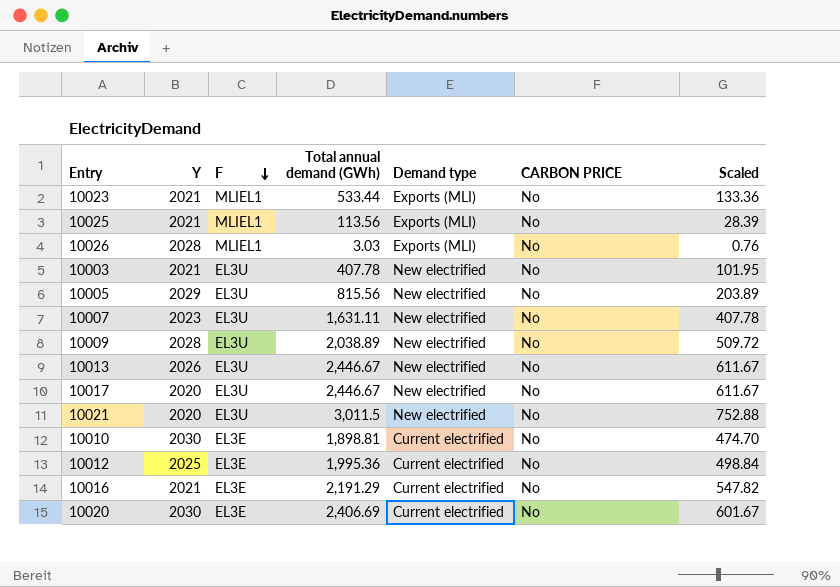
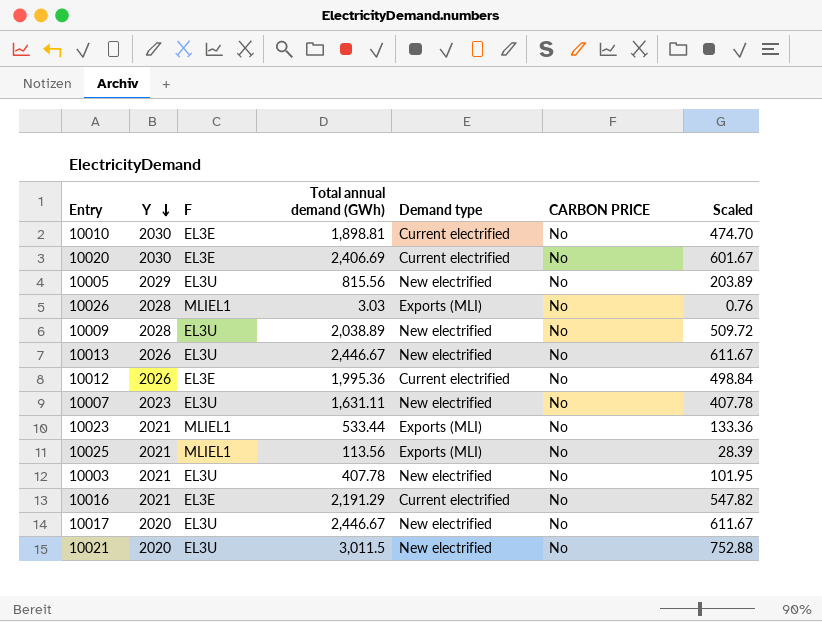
row order: F descending -> Y descending
10012 | Y: 2025 -> 2026

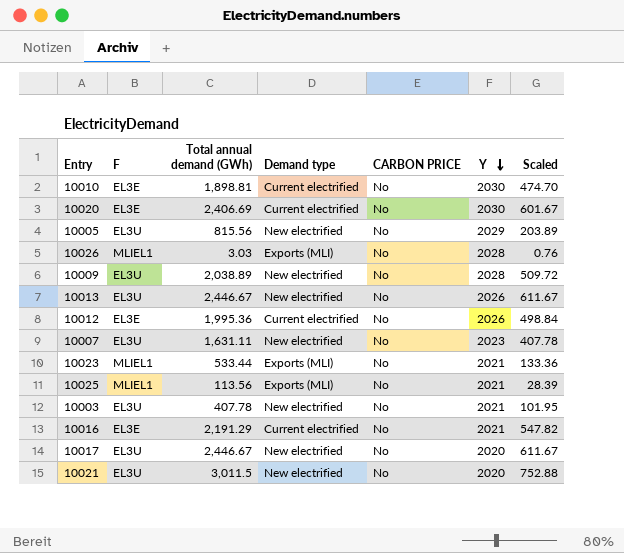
column Y | position: 2 -> 6

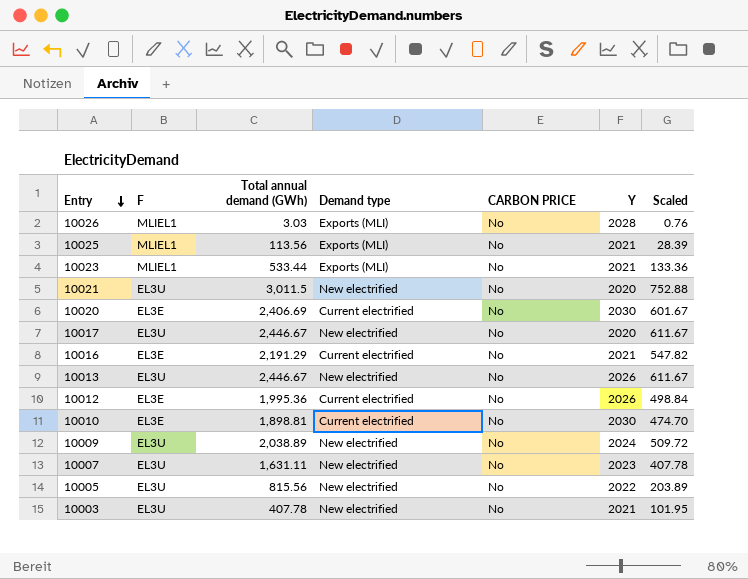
row order: Y descending -> Entry descending
10009 | Y: 2028 -> 2024
10005 | Y: 2029 -> 2022

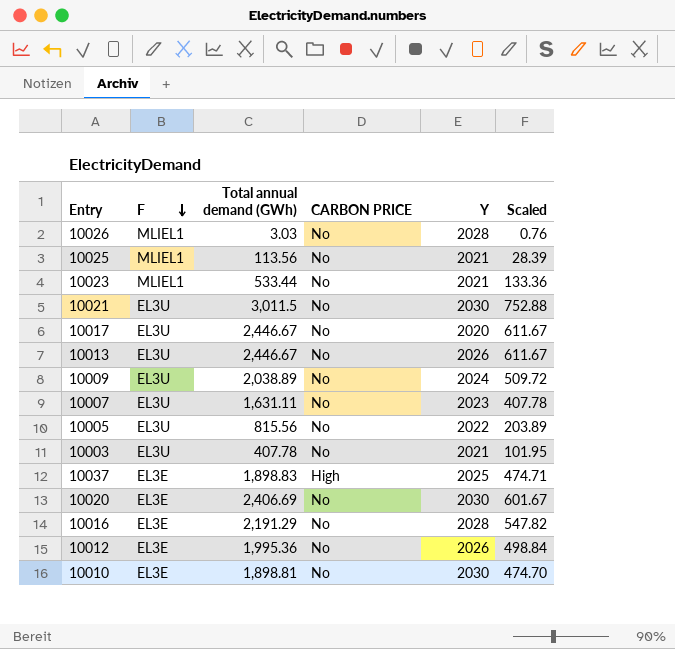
row order: Entry descending -> F descending
column Demand type | position: 4 -> none
10021 | Y: 2020 -> 2030
row 10037: none -> EL3E | 1,898.83 | High | 2025 | 474.71
10016 | Y: 2021 -> 2028

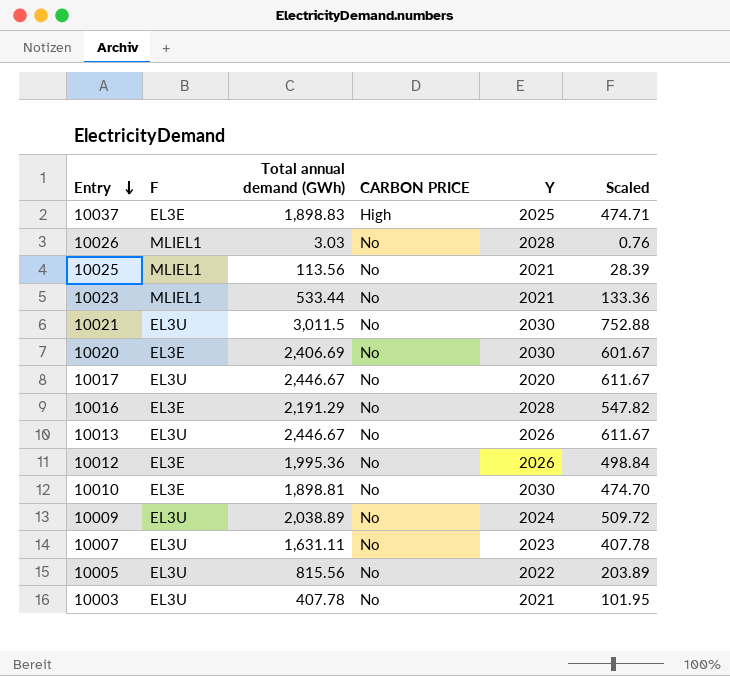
row order: F descending -> Entry descending

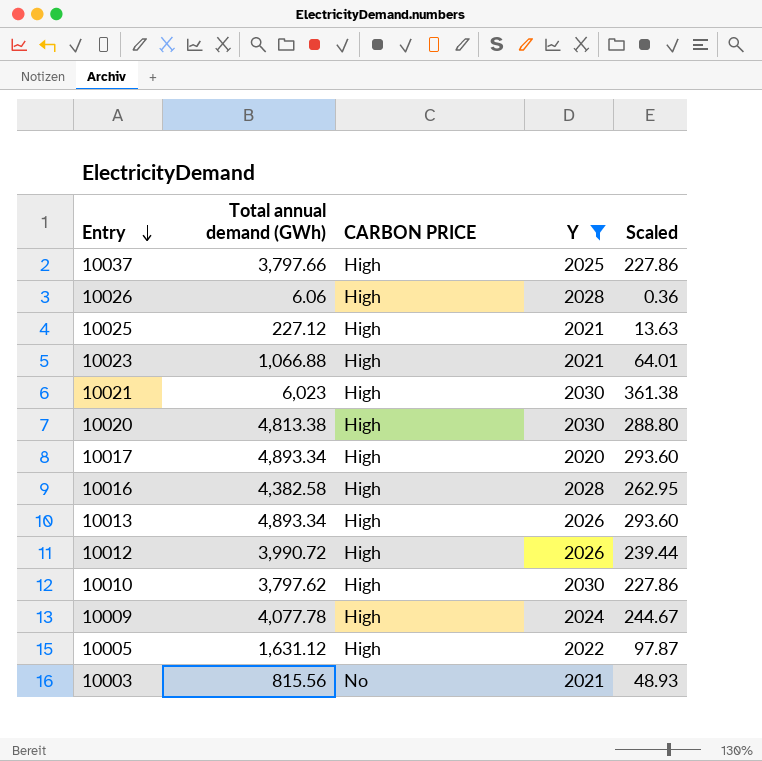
filter: none -> Y != 2023
column F | position: 2 -> none
column Scaled | formula: [Total annual demand (GWh)] * 0.25 -> [Total annual demand (GWh)] * 0.06
10037 | Total annual demand (GWh): 1,898.83 -> 3,797.66
10026 | Total annual demand (GWh): 3.03 -> 6.06
10026 | CARBON PRICE: No -> High
10025 | Total annual demand (GWh): 113.56 -> 227.12
10025 | CARBON PRICE: No -> High
10023 | Total annual demand (GWh): 533.44 -> 1,066.88
10023 | CARBON PRICE: No -> High
10021 | Total annual demand (GWh): 3,011.5 -> 6,023
10021 | CARBON PRICE: No -> High
10020 | Total annual demand (GWh): 2,406.69 -> 4,813.38
10020 | CARBON PRICE: No -> High
10017 | Total annual demand (GWh): 2,446.67 -> 4,893.34
10017 | CARBON PRICE: No -> High
10016 | Total annual demand (GWh): 2,191.29 -> 4,382.58
10016 | CARBON PRICE: No -> High
10013 | Total annual demand (GWh): 2,446.67 -> 4,893.34
10013 | CARBON PRICE: No -> High
10012 | Total annual demand (GWh): 1,995.36 -> 3,990.72
10012 | CARBON PRICE: No -> High
10010 | Total annual demand (GWh): 1,898.81 -> 3,797.62
10010 | CARBON PRICE: No -> High
10009 | Total annual demand (GWh): 2,038.89 -> 4,077.78
10009 | CARBON PRICE: No -> High
10005 | Total annual demand (GWh): 815.56 -> 1,631.12
10005 | CARBON PRICE: No -> High
10003 | Total annual demand (GWh): 407.78 -> 815.56

